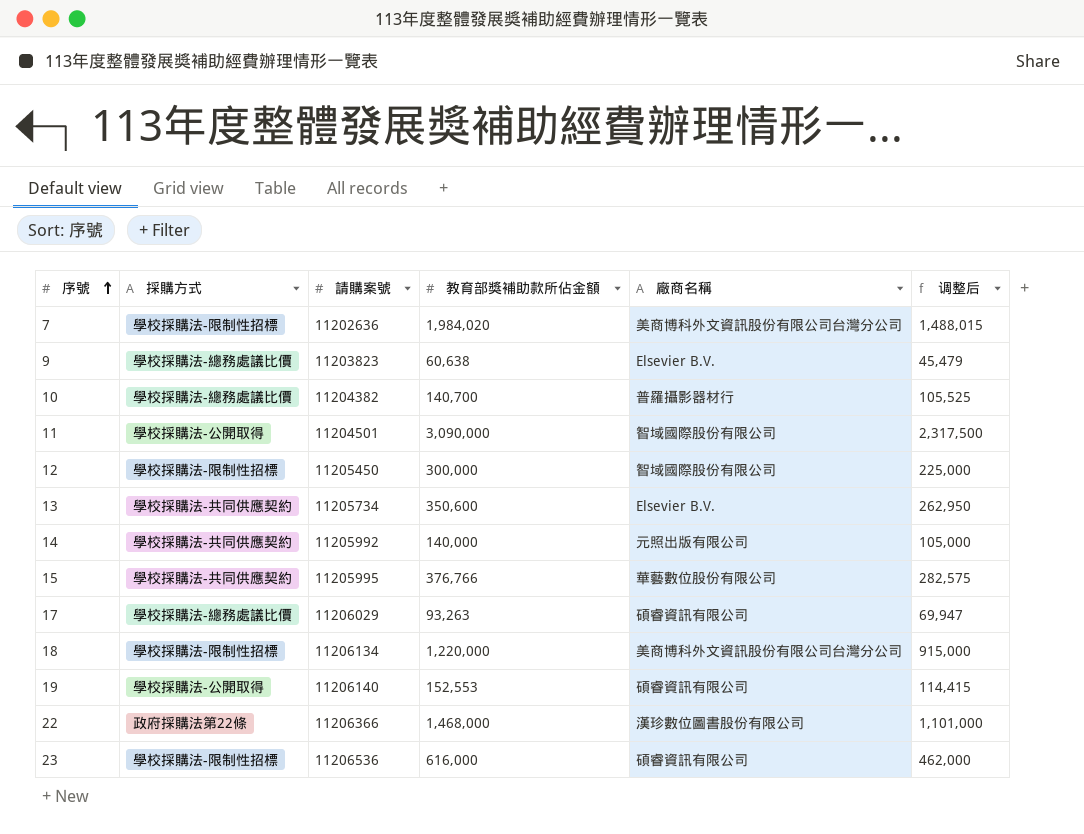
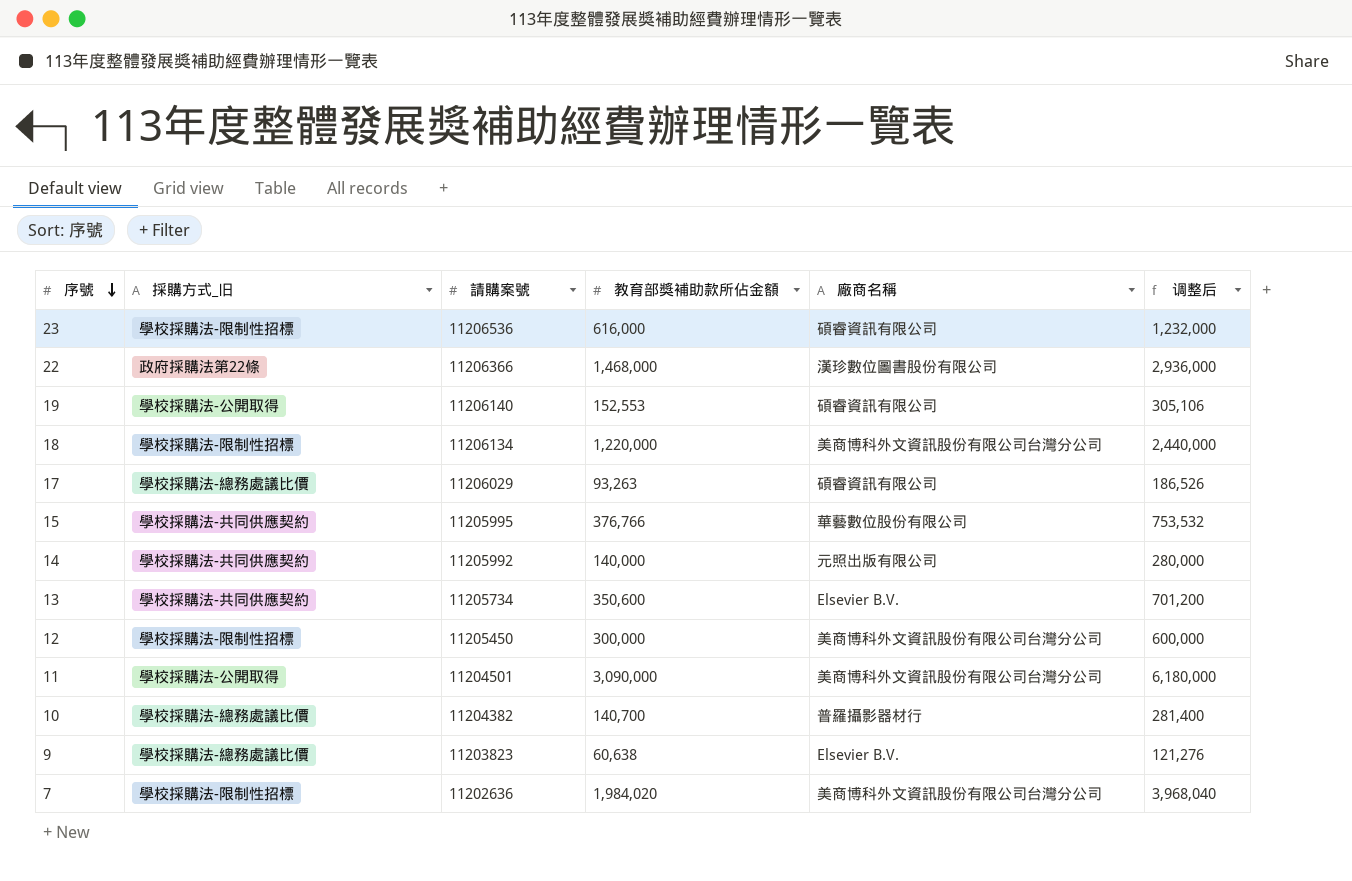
row order: 序號 ascending -> 序號 descending
column name: 採購方式 -> 採購方式_旧
column 调整后 | formula: [教育部獎補助款所佔金額] * 0.75 -> [教育部獎補助款所佔金額] * 2
12 | 廠商名稱: 智域國際股份有限公司 -> 美商博科外文資訊股份有限公司台灣分公司
11 | 廠商名稱: 智域國際股份有限公司 -> 美商博科外文資訊股份有限公司台灣分公司

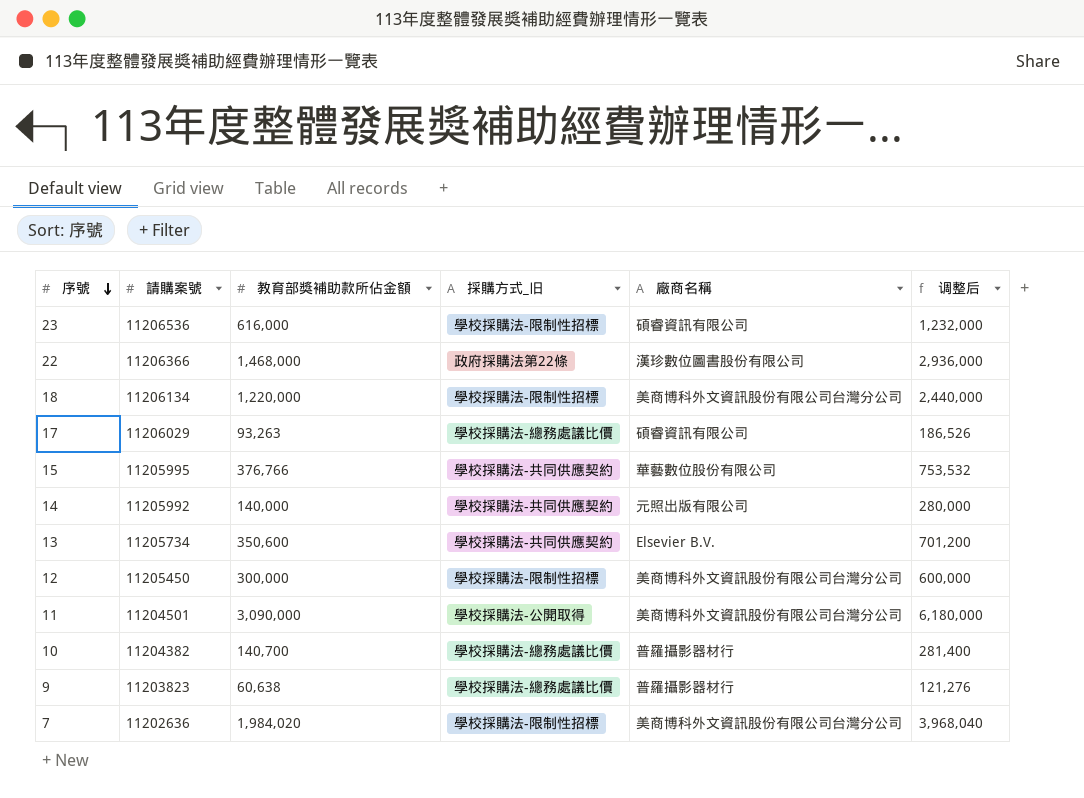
column 採購方式_旧 | position: 2 -> 4
row 19: 學校採購法-公開取得 | 11206140 | 152,553 | 碩睿資訊有限公司 | 305,106 -> none
9 | 廠商名稱: Elsevier B.V. -> 普羅攝影器材行

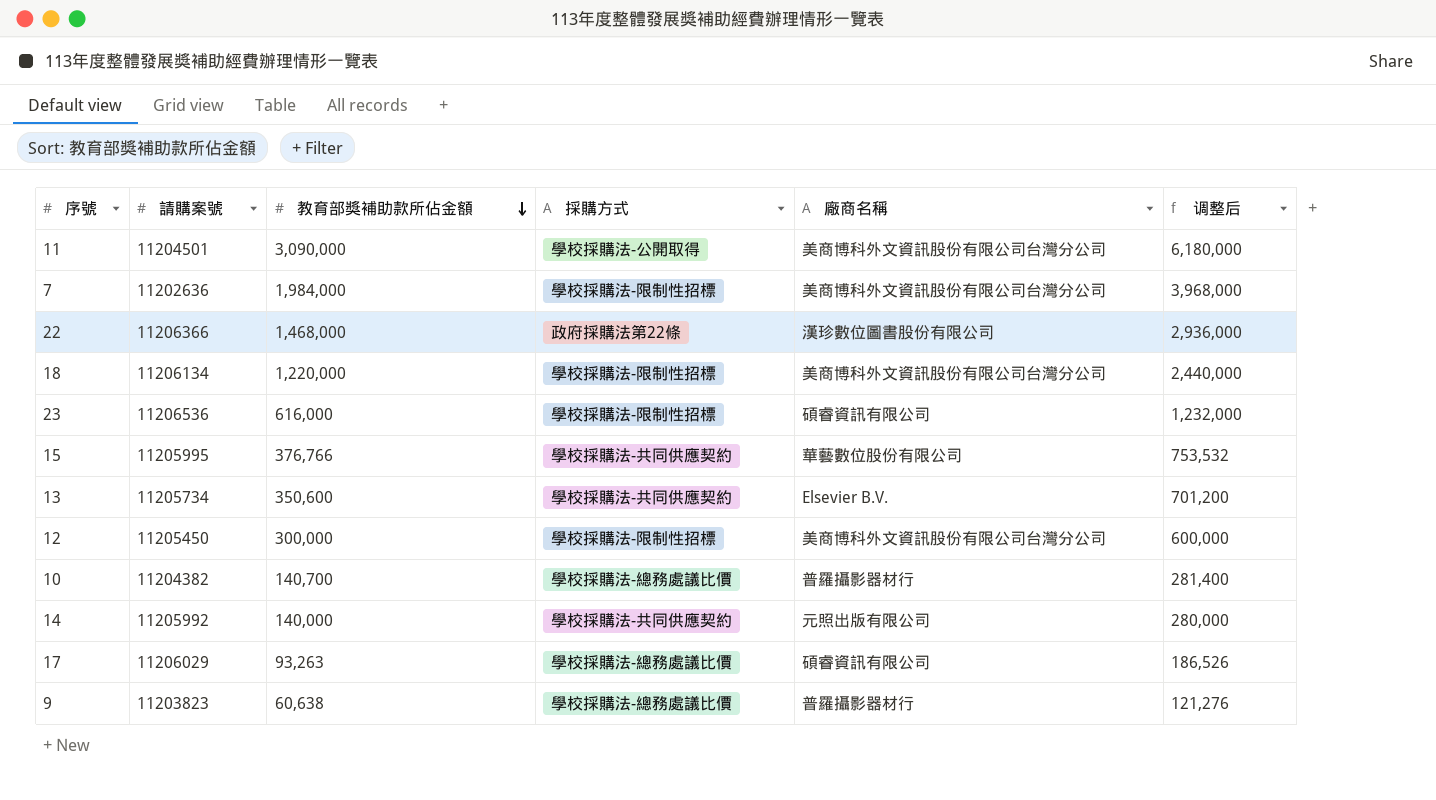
row order: 序號 descending -> 教育部獎補助款所佔金額 descending
column name: 採購方式_旧 -> 採購方式
7 | 教育部獎補助款所佔金額: 1,984,020 -> 1,984,000
7 | 调整后: 3,968,040 -> 3,968,000

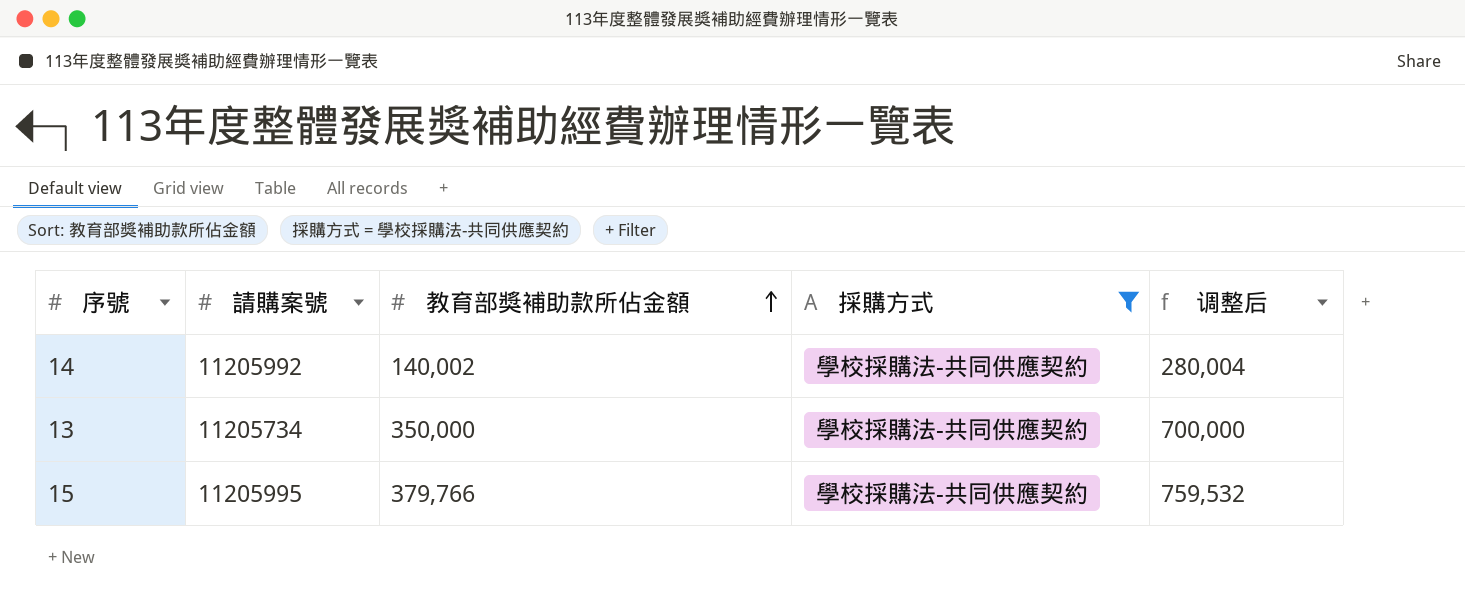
filter: none -> 採購方式 = 學校採購法-共同供應契約
row order: 教育部獎補助款所佔金額 descending -> 教育部獎補助款所佔金額 ascending
column 廠商名稱 | position: 5 -> none
14 | 教育部獎補助款所佔金額: 140,000 -> 140,002
14 | 调整后: 280,000 -> 280,004
13 | 教育部獎補助款所佔金額: 350,600 -> 350,000
13 | 调整后: 701,200 -> 700,000
15 | 教育部獎補助款所佔金額: 376,766 -> 379,766
15 | 调整后: 753,532 -> 759,532

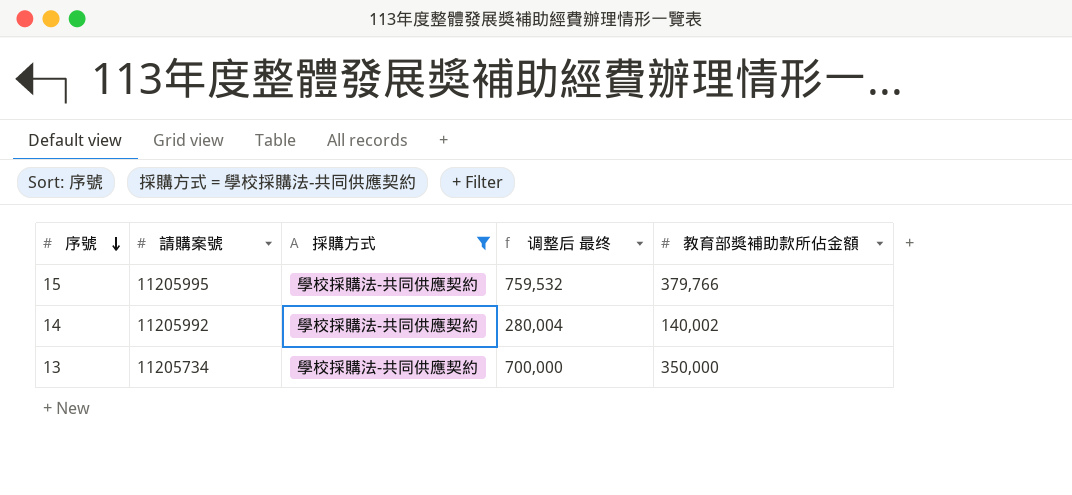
row order: 教育部獎補助款所佔金額 ascending -> 序號 descending
column name: 调整后 -> 调整后 最终
column 教育部獎補助款所佔金額 | position: 3 -> 5

